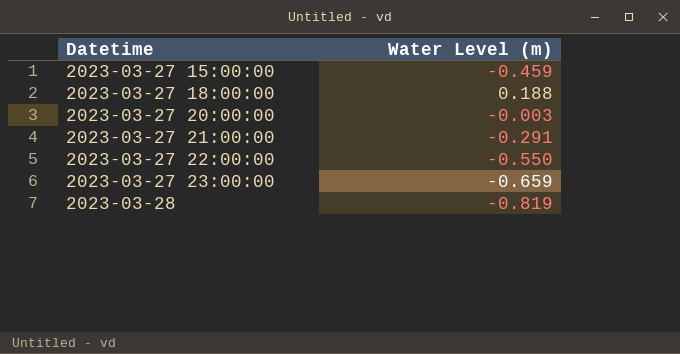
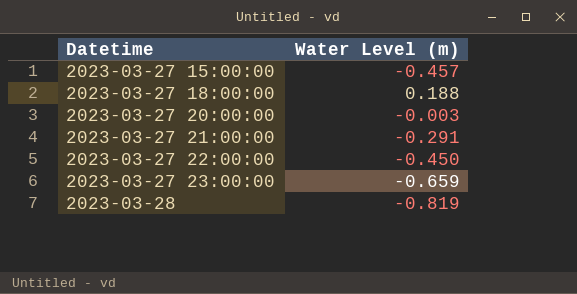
2023-03-27 15:00:00 | Water Level (m): -0.459 -> -0.457
2023-03-27 22:00:00 | Water Level (m): -0.550 -> -0.450

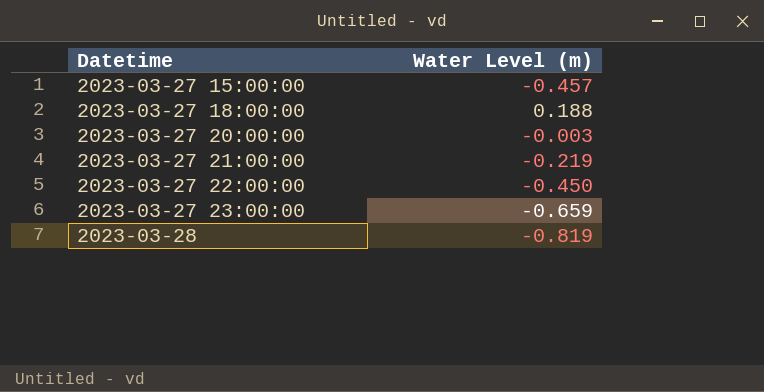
2023-03-27 21:00:00 | Water Level (m): -0.291 -> -0.219

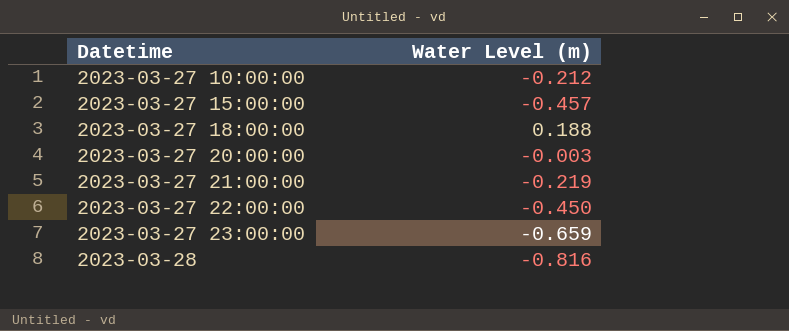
row 2023-03-27 10:00:00: none -> -0.212
2023-03-28 | Water Level (m): -0.819 -> -0.816

